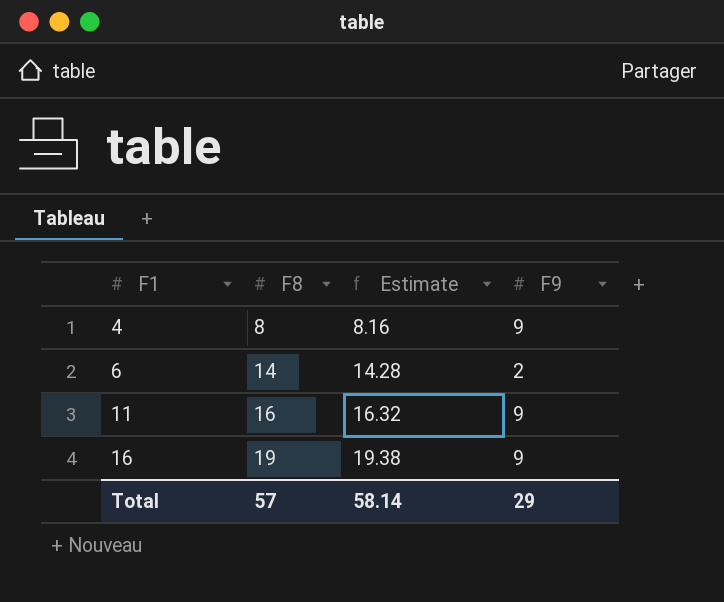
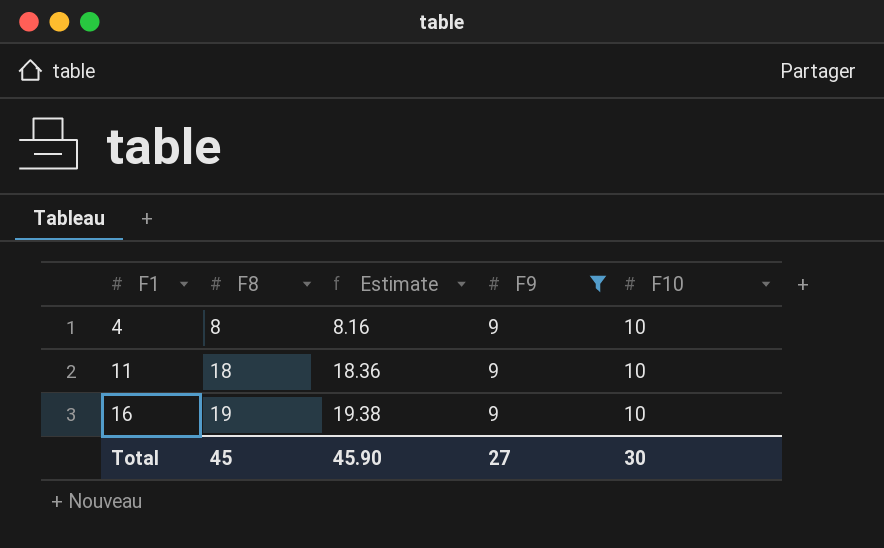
filter: none -> F9 = 9
column F10 | position: none -> 5
11 | F8: 16 -> 18
11 | Estimate: 16.32 -> 18.36
Total | F8: 57 -> 45
Total | Estimate: 58.14 -> 45.90
Total | F9: 29 -> 27

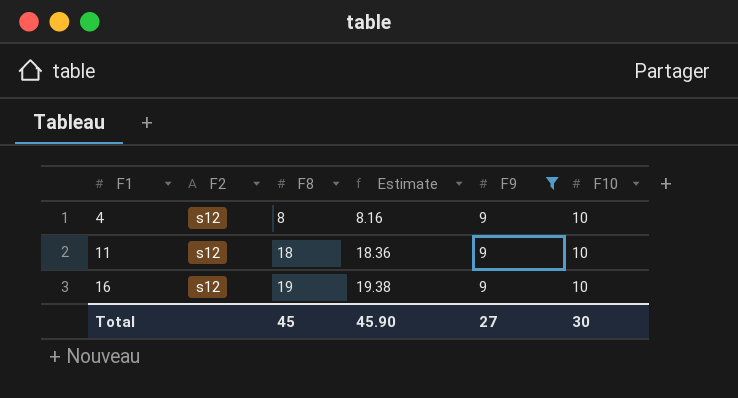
column F2 | position: none -> 2

